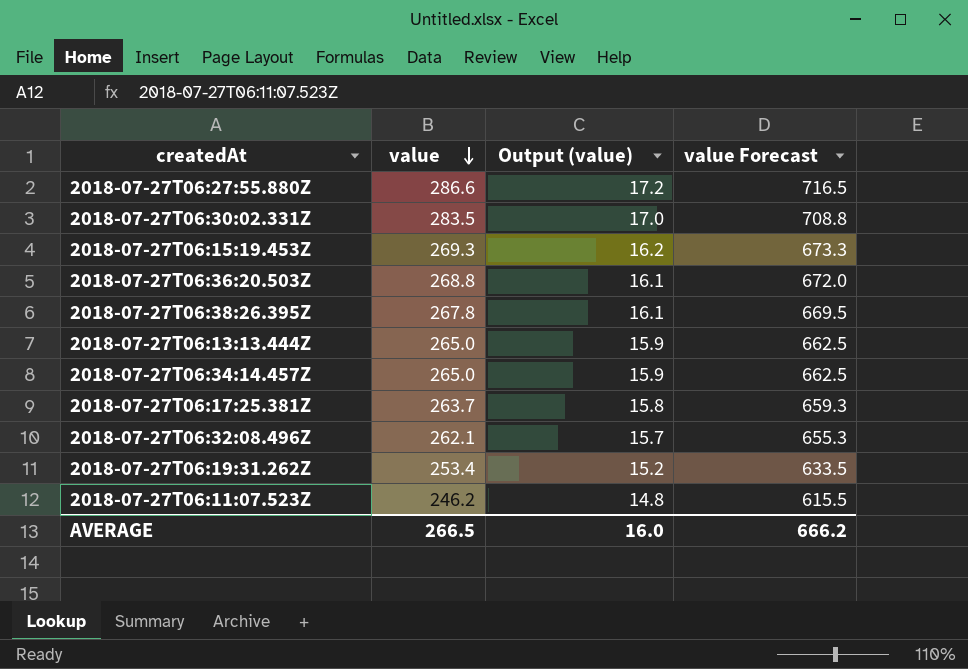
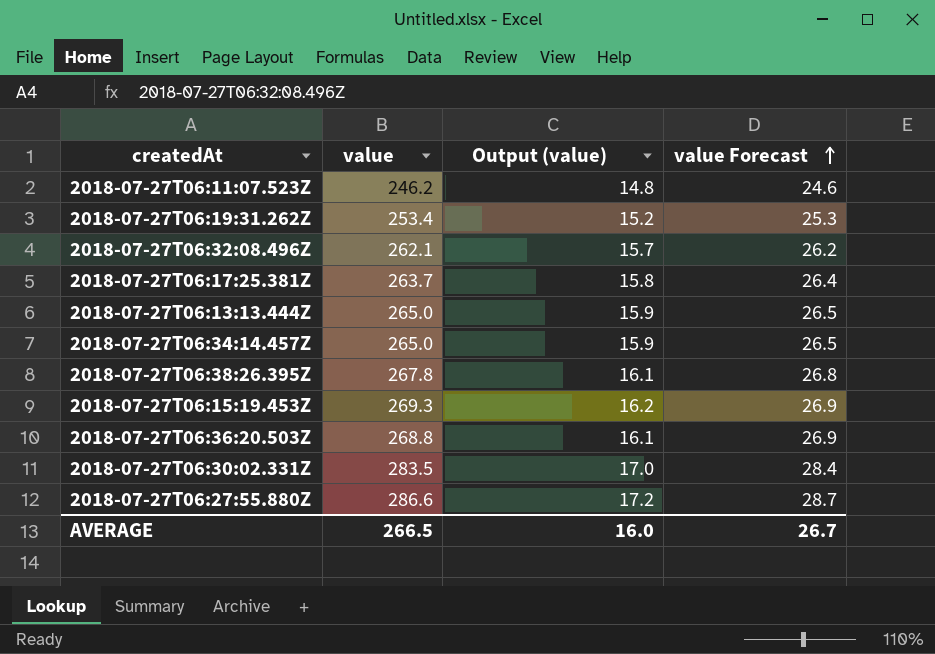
row order: value descending -> value Forecast ascending
column value Forecast | formula: [value] * 2.5 -> [value] * 0.1
AVERAGE | value Forecast: 666.2 -> 26.7

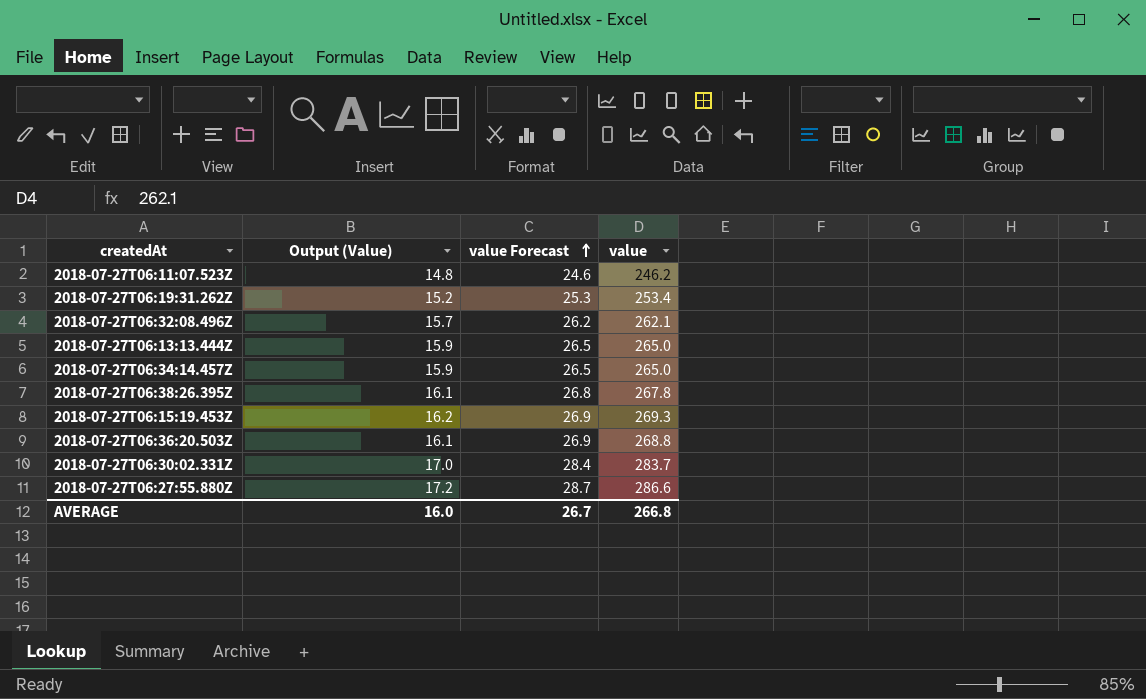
column name: Output (value) -> Output (Value)
column value | position: 2 -> 4
row 2018-07-27T06:17:25.381Z: 263.7 | 15.8 | 26.4 -> none
2018-07-27T06:30:02.331Z | value: 283.5 -> 283.7
AVERAGE | value: 266.5 -> 266.8

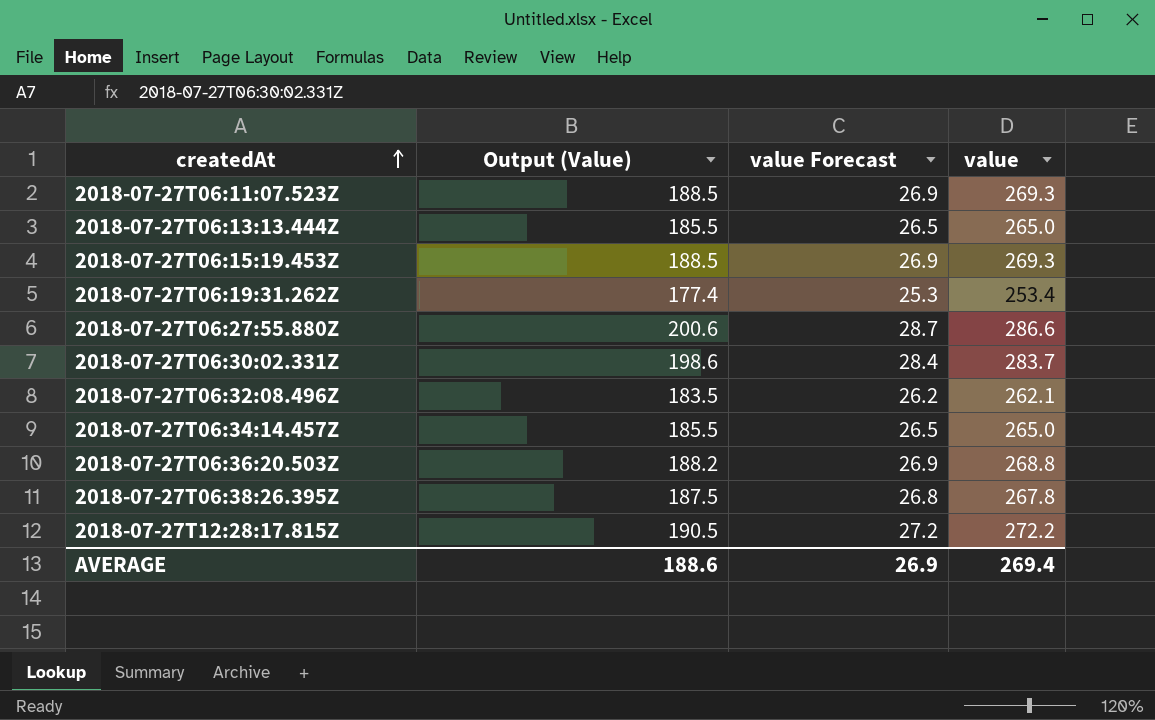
row order: value Forecast ascending -> createdAt ascending
column Output (Value) | formula: [value] * 0.06 -> [value] * 0.7
2018-07-27T06:11:07.523Z | value Forecast: 24.6 -> 26.9
2018-07-27T06:11:07.523Z | value: 246.2 -> 269.3
row 2018-07-27T12:28:17.815Z: none -> 190.5 | 27.2 | 272.2
AVERAGE | Output (Value): 16.0 -> 188.6
AVERAGE | value Forecast: 26.7 -> 26.9
AVERAGE | value: 266.8 -> 269.4

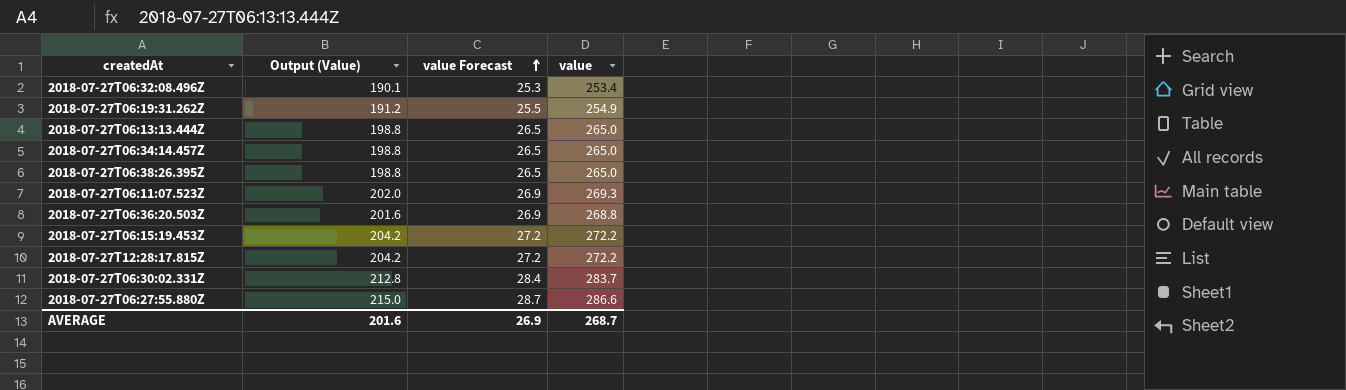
row order: createdAt ascending -> value Forecast ascending
column Output (Value) | formula: [value] * 0.7 -> [value] * 0.75
2018-07-27T06:32:08.496Z | value Forecast: 26.2 -> 25.3
2018-07-27T06:32:08.496Z | value: 262.1 -> 253.4
2018-07-27T06:19:31.262Z | value Forecast: 25.3 -> 25.5
2018-07-27T06:19:31.262Z | value: 253.4 -> 254.9
2018-07-27T06:38:26.395Z | value Forecast: 26.8 -> 26.5
2018-07-27T06:38:26.395Z | value: 267.8 -> 265.0
2018-07-27T06:15:19.453Z | value Forecast: 26.9 -> 27.2
2018-07-27T06:15:19.453Z | value: 269.3 -> 272.2
AVERAGE | Output (Value): 188.6 -> 201.6
AVERAGE | value: 269.4 -> 268.7

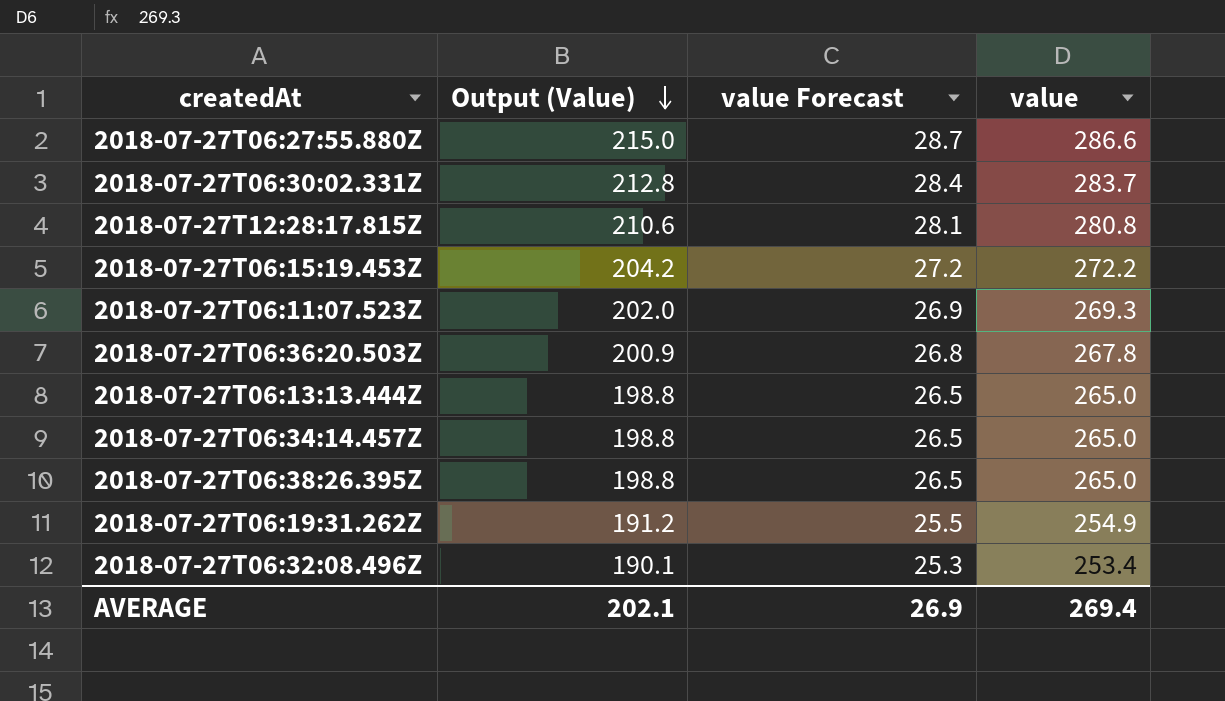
row order: value Forecast ascending -> Output (Value) descending
2018-07-27T12:28:17.815Z | Output (Value): 204.2 -> 210.6
2018-07-27T12:28:17.815Z | value Forecast: 27.2 -> 28.1
2018-07-27T12:28:17.815Z | value: 272.2 -> 280.8
2018-07-27T06:36:20.503Z | Output (Value): 201.6 -> 200.9
2018-07-27T06:36:20.503Z | value Forecast: 26.9 -> 26.8
2018-07-27T06:36:20.503Z | value: 268.8 -> 267.8
AVERAGE | Output (Value): 201.6 -> 202.1
AVERAGE | value: 268.7 -> 269.4

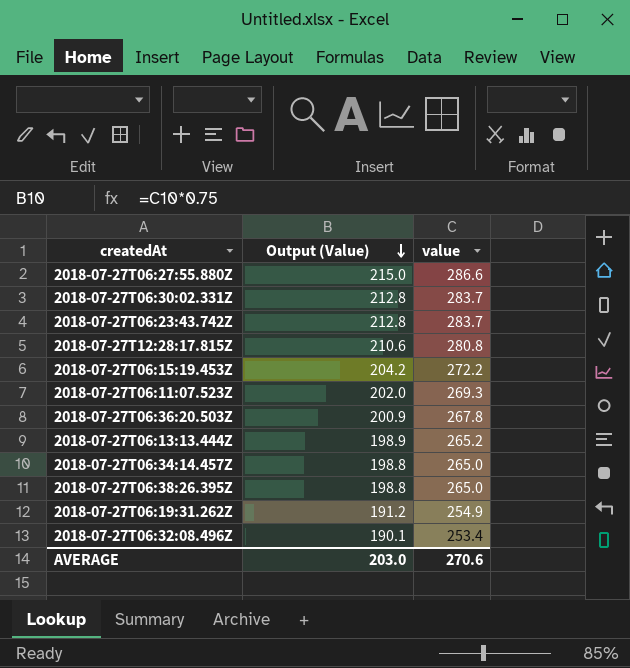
column value Forecast | formula: [value] * 0.1 -> none
row 2018-07-27T06:23:43.742Z: none -> 212.8 | 283.7
2018-07-27T06:13:13.444Z | Output (Value): 198.8 -> 198.9
2018-07-27T06:13:13.444Z | value: 265.0 -> 265.2
AVERAGE | Output (Value): 202.1 -> 203.0
AVERAGE | value: 269.4 -> 270.6

